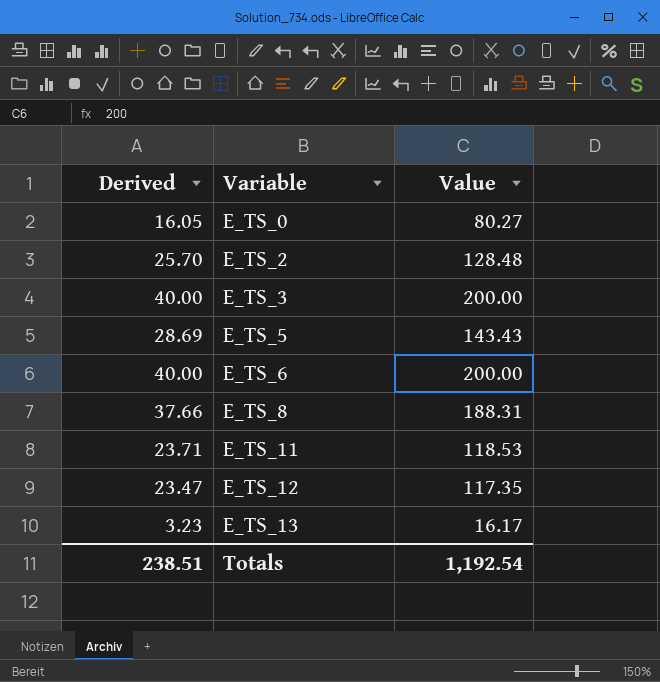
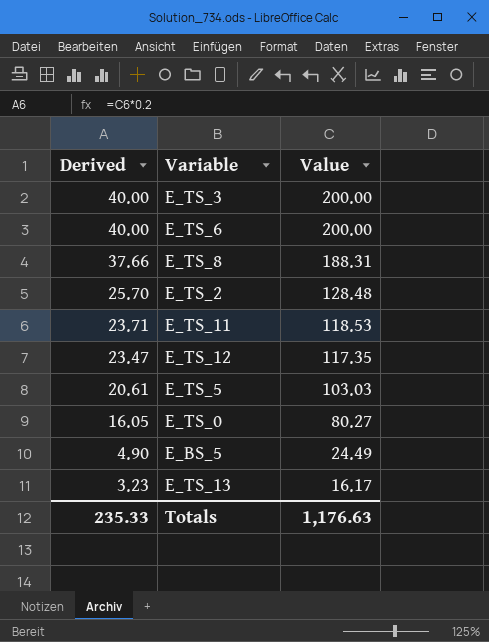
row order: Variable ascending -> Derived descending
E_TS_5 | Derived: 28.69 -> 20.61
E_TS_5 | Value: 143.43 -> 103.03
row E_BS_5: none -> 4.90 | 24.49
Totals | Derived: 238.51 -> 235.33
Totals | Value: 1,192.54 -> 1,176.63

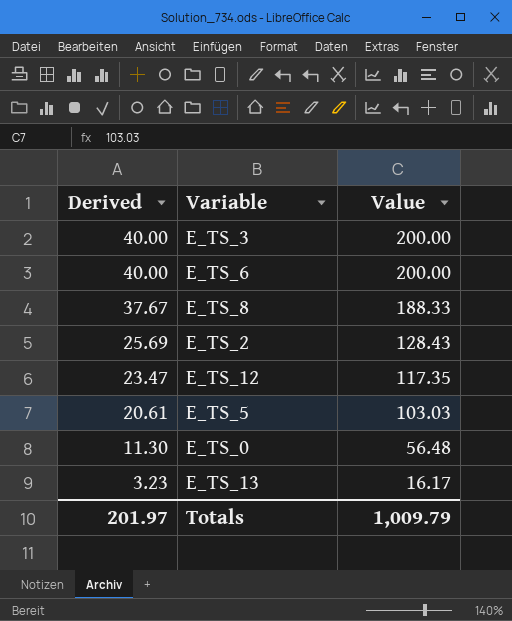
row E_TS_11: 23.71 | 118.53 -> none
row E_BS_5: 4.90 | 24.49 -> none
E_TS_8 | Derived: 37.66 -> 37.67
E_TS_8 | Value: 188.31 -> 188.33
E_TS_2 | Derived: 25.70 -> 25.69
E_TS_2 | Value: 128.48 -> 128.43
E_TS_0 | Derived: 16.05 -> 11.30
E_TS_0 | Value: 80.27 -> 56.48
Totals | Derived: 235.33 -> 201.97
Totals | Value: 1,176.63 -> 1,009.79

